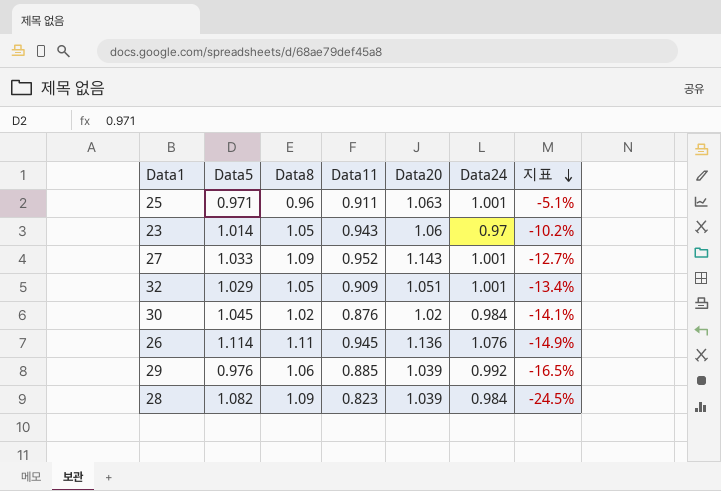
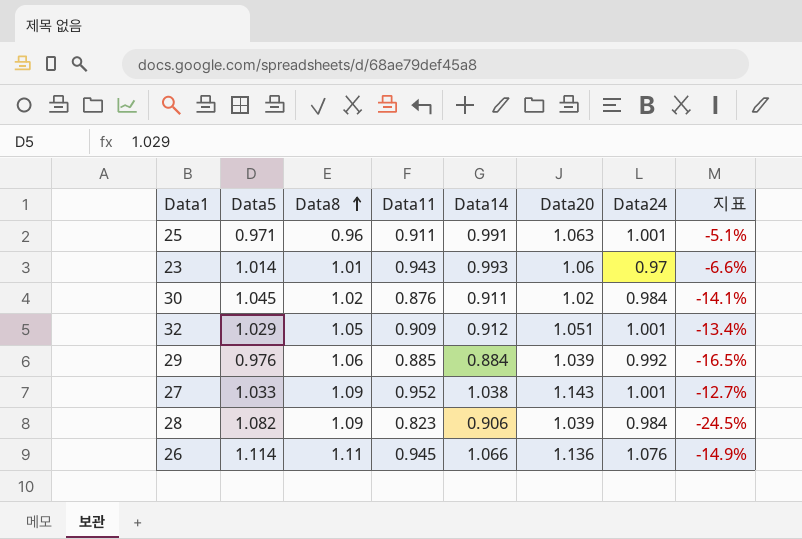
row order: 지표 descending -> Data8 ascending
column Data14 | position: none -> 5
23 | Data8: 1.05 -> 1.01
23 | 지표: -10.2% -> -6.6%

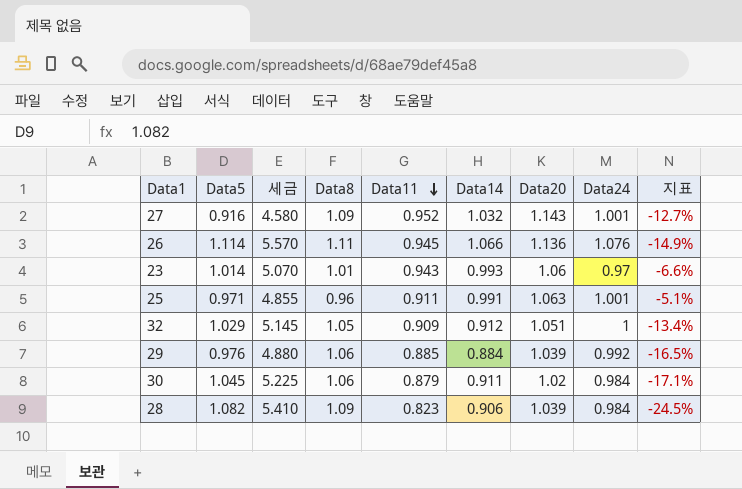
row order: Data8 ascending -> Data11 descending
column 세금 | formula: none -> [Data5] * 5
27 | Data5: 1.033 -> 0.916
27 | Data14: 1.038 -> 1.032
32 | Data24: 1.001 -> 1
30 | Data8: 1.02 -> 1.06
30 | Data11: 0.876 -> 0.879
30 | 지표: -14.1% -> -17.1%

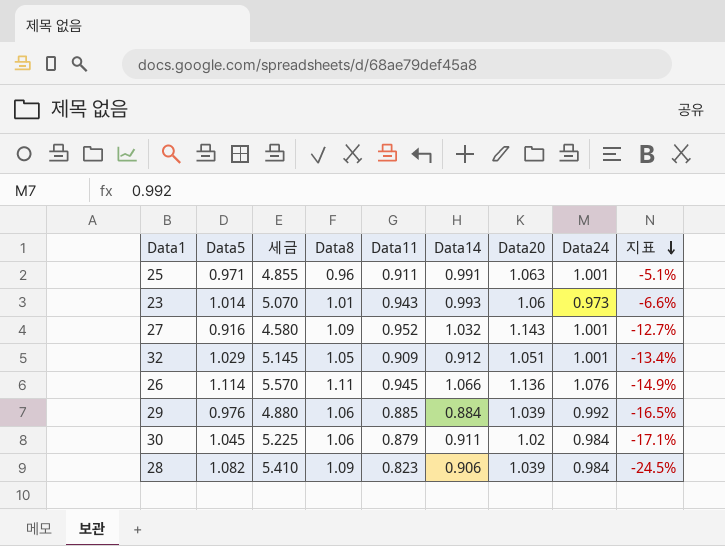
row order: Data11 descending -> 지표 descending
23 | Data24: 0.97 -> 0.973
32 | Data24: 1 -> 1.001

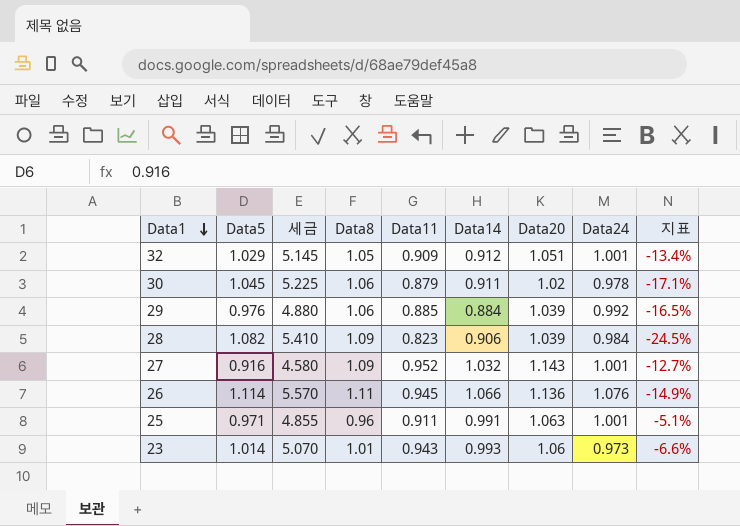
row order: 지표 descending -> Data1 descending
30 | Data24: 0.984 -> 0.978

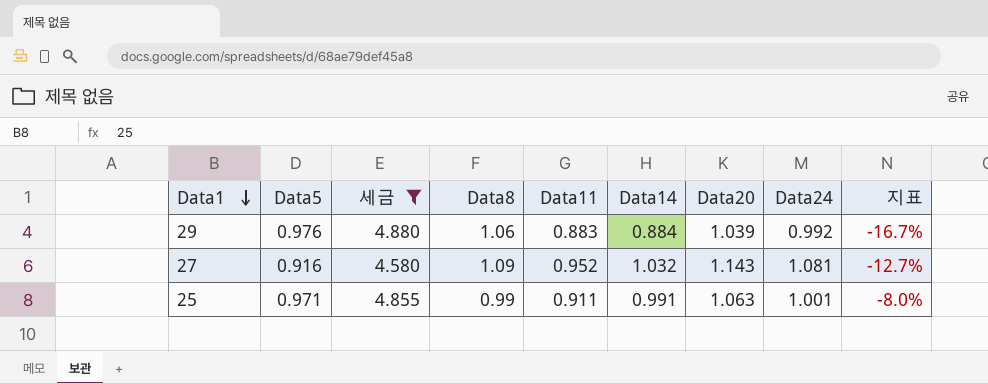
filter: none -> 세금 <= 4.880
29 | Data11: 0.885 -> 0.883
29 | 지표: -16.5% -> -16.7%
27 | Data24: 1.001 -> 1.081
25 | Data8: 0.96 -> 0.99
25 | 지표: -5.1% -> -8.0%

